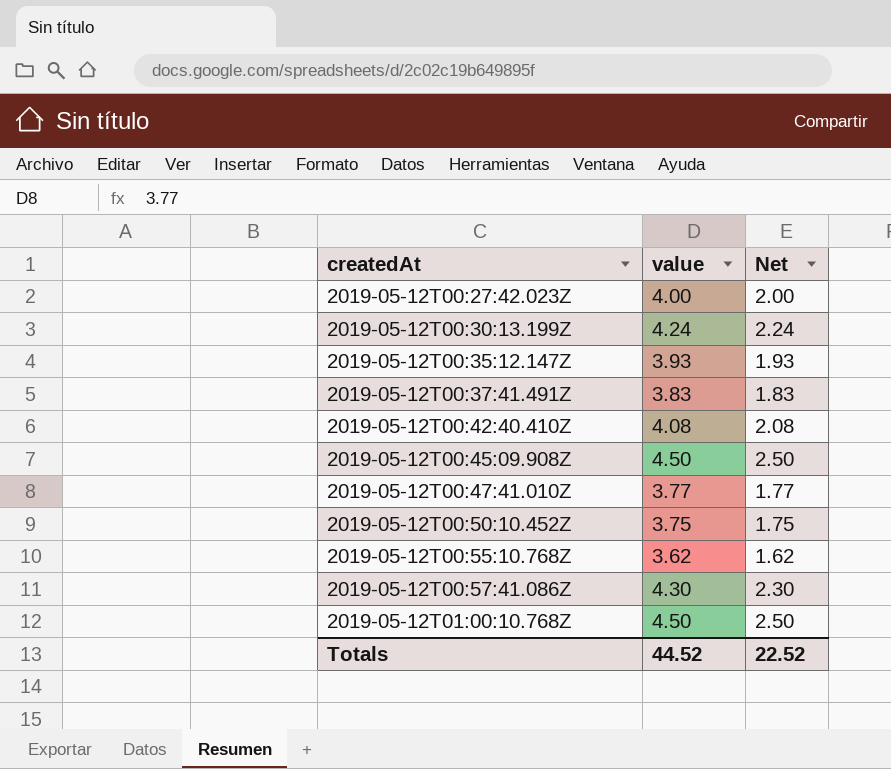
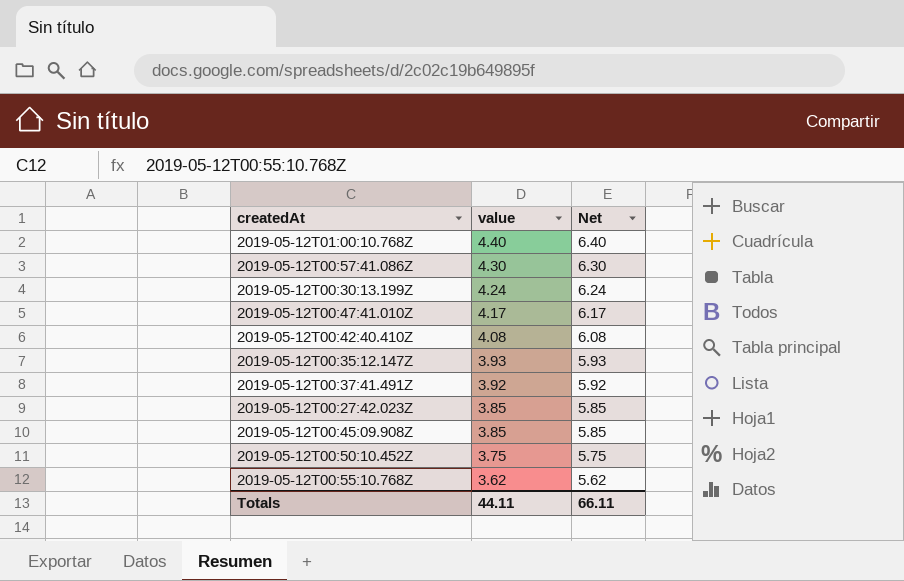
row order: createdAt ascending -> value descending
column Net | formula: [value] - 2 -> [value] + 2
2019-05-12T01:00:10.768Z | value: 4.50 -> 4.40
2019-05-12T00:47:41.010Z | value: 3.77 -> 4.17
2019-05-12T00:37:41.491Z | value: 3.83 -> 3.92
2019-05-12T00:27:42.023Z | value: 4.00 -> 3.85
2019-05-12T00:45:09.908Z | value: 4.50 -> 3.85
Totals | value: 44.52 -> 44.11
Totals | Net: 22.52 -> 66.11

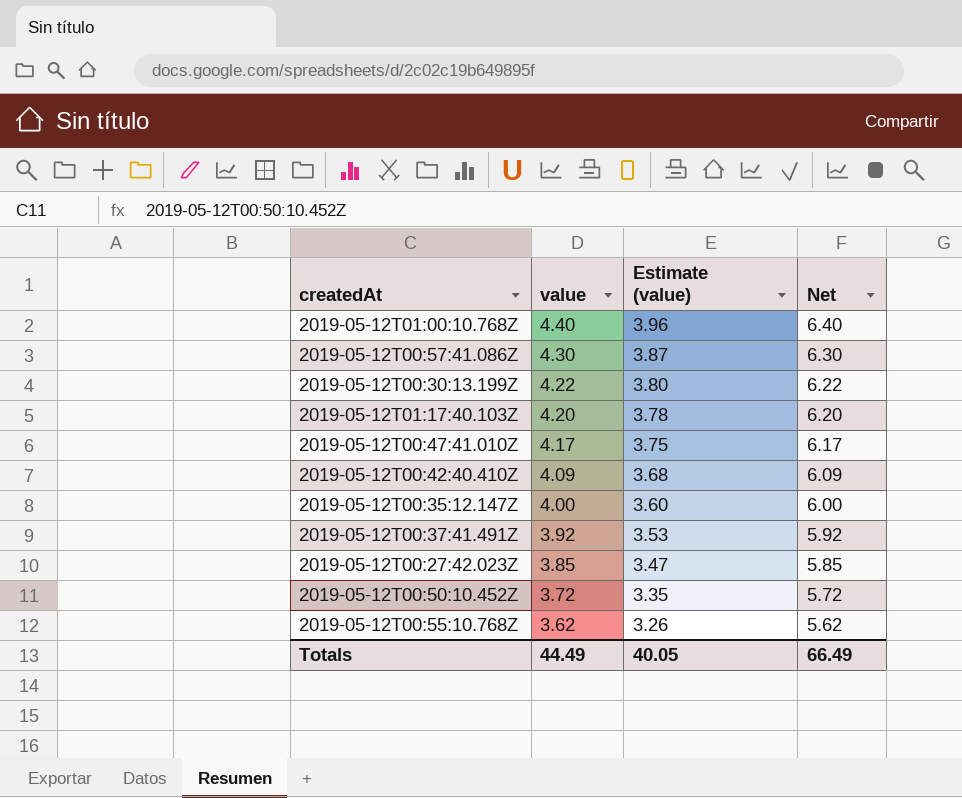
column Estimate (value) | formula: none -> [value] * 0.9
row 2019-05-12T00:45:09.908Z: 3.85 | 5.85 -> none
2019-05-12T00:30:13.199Z | value: 4.24 -> 4.22
2019-05-12T00:30:13.199Z | Net: 6.24 -> 6.22
row 2019-05-12T01:17:40.103Z: none -> 4.20 | 3.78 | 6.20
2019-05-12T00:42:40.410Z | value: 4.08 -> 4.09
2019-05-12T00:42:40.410Z | Net: 6.08 -> 6.09
2019-05-12T00:35:12.147Z | value: 3.93 -> 4.00
2019-05-12T00:35:12.147Z | Net: 5.93 -> 6.00
2019-05-12T00:50:10.452Z | value: 3.75 -> 3.72
2019-05-12T00:50:10.452Z | Net: 5.75 -> 5.72
Totals | value: 44.11 -> 44.49
Totals | Net: 66.11 -> 66.49

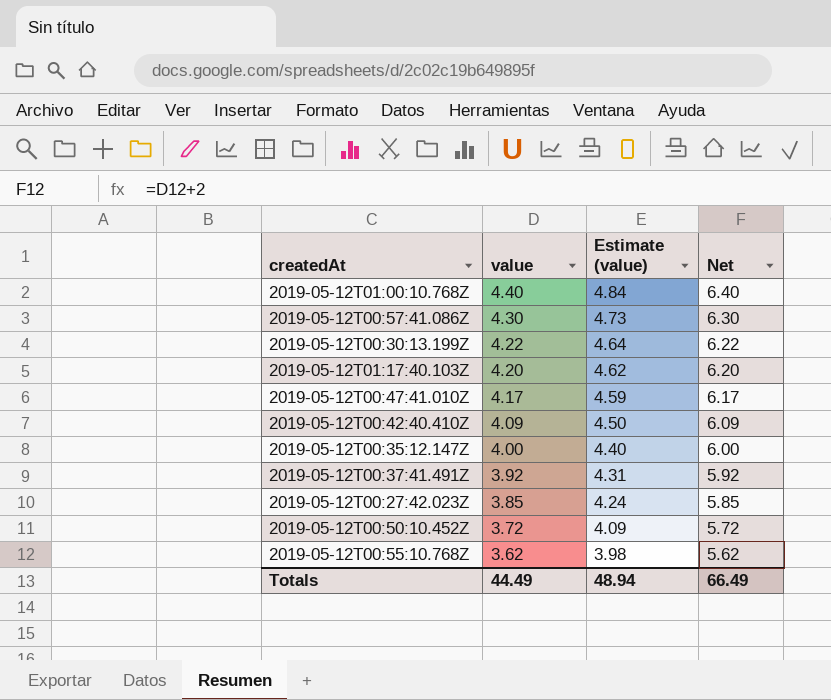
column Estimate (value) | formula: [value] * 0.9 -> [value] * 1.1
Totals | Estimate (value): 40.05 -> 48.94

